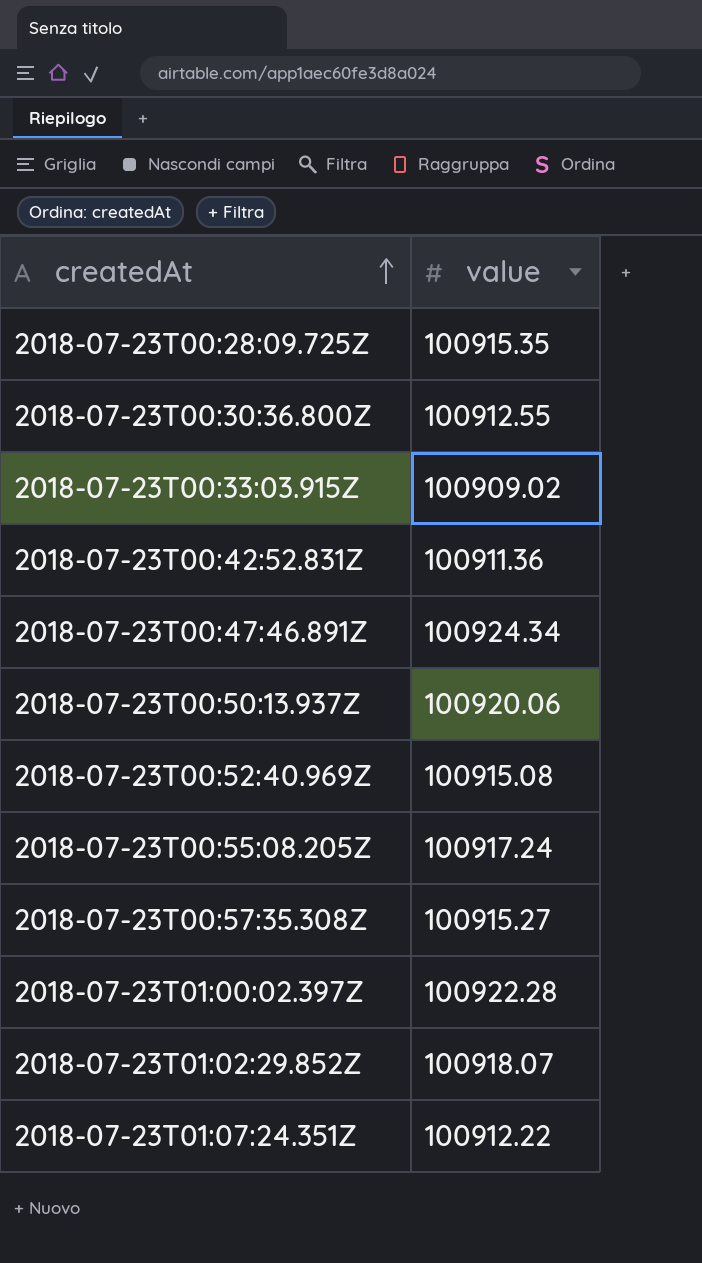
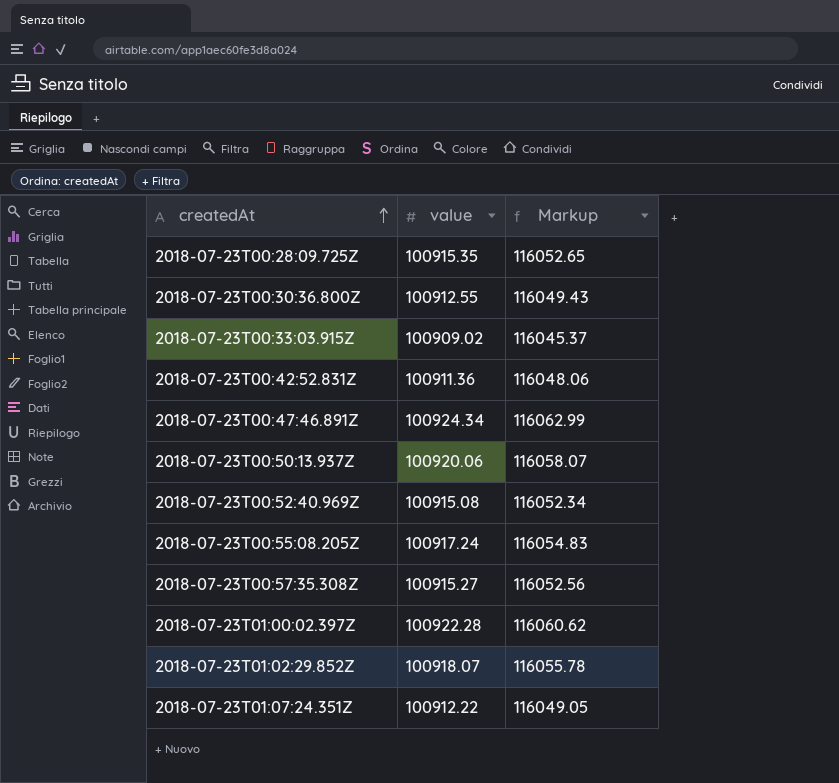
column Markup | formula: none -> [value] * 1.15

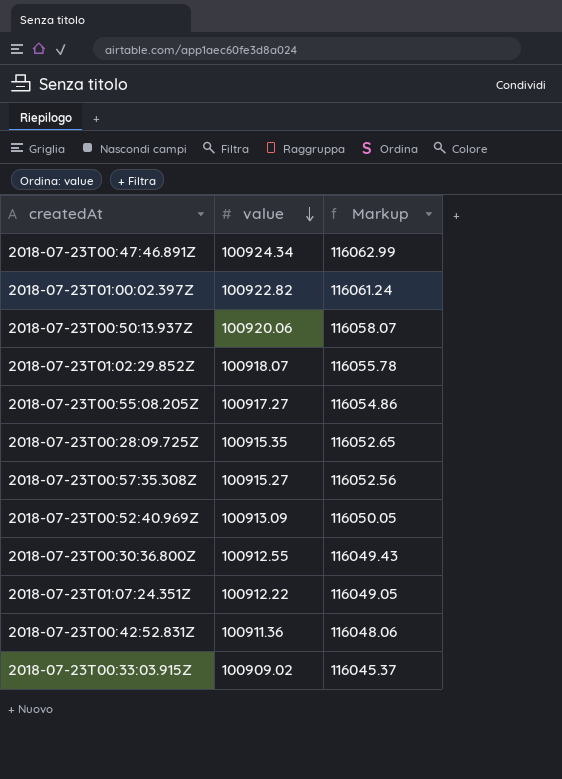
row order: createdAt ascending -> value descending
2018-07-23T01:00:02.397Z | value: 100922.28 -> 100922.82
2018-07-23T01:00:02.397Z | Markup: 116060.62 -> 116061.24
2018-07-23T00:55:08.205Z | value: 100917.24 -> 100917.27
2018-07-23T00:55:08.205Z | Markup: 116054.83 -> 116054.86
2018-07-23T00:52:40.969Z | value: 100915.08 -> 100913.09
2018-07-23T00:52:40.969Z | Markup: 116052.34 -> 116050.05

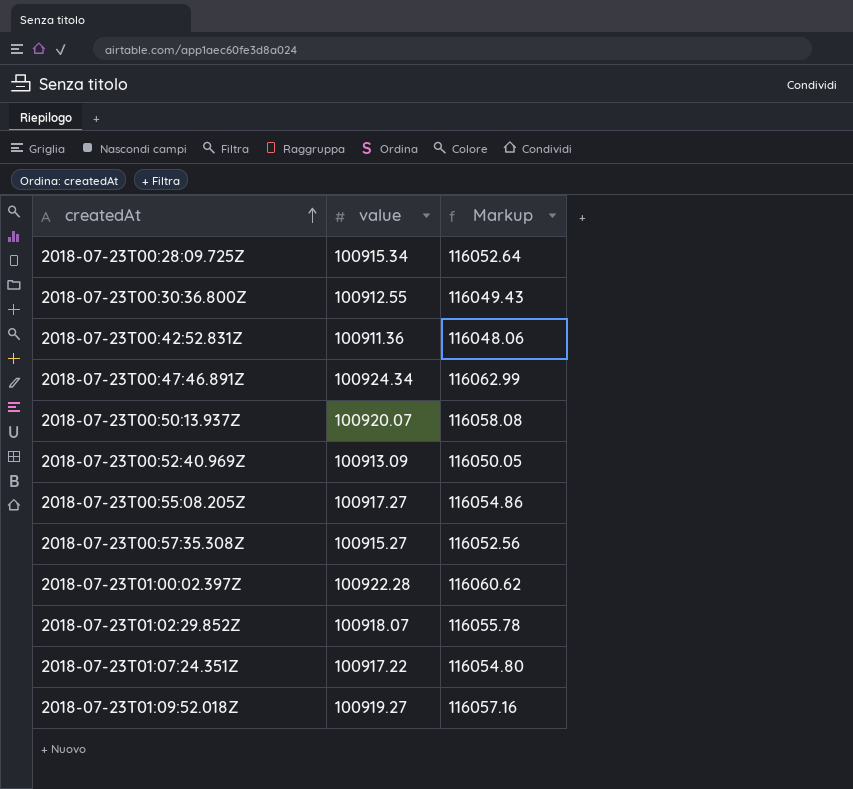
row order: value descending -> createdAt ascending
row 2018-07-23T00:33:03.915Z: 100909.02 | 116045.37 -> none
2018-07-23T00:28:09.725Z | value: 100915.35 -> 100915.34
2018-07-23T00:28:09.725Z | Markup: 116052.65 -> 116052.64
2018-07-23T00:50:13.937Z | value: 100920.06 -> 100920.07
2018-07-23T00:50:13.937Z | Markup: 116058.07 -> 116058.08
2018-07-23T01:00:02.397Z | value: 100922.82 -> 100922.28
2018-07-23T01:00:02.397Z | Markup: 116061.24 -> 116060.62
2018-07-23T01:07:24.351Z | value: 100912.22 -> 100917.22
2018-07-23T01:07:24.351Z | Markup: 116049.05 -> 116054.80
row 2018-07-23T01:09:52.018Z: none -> 100919.27 | 116057.16

